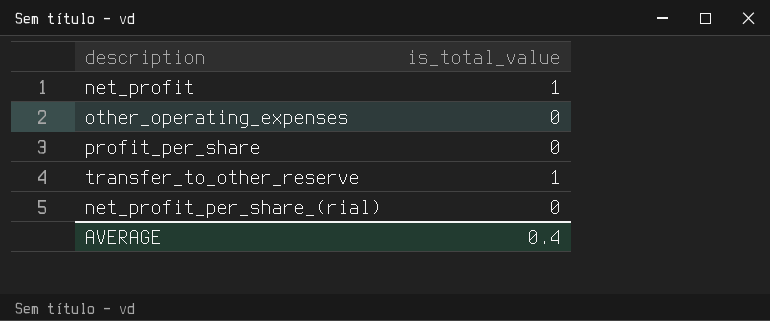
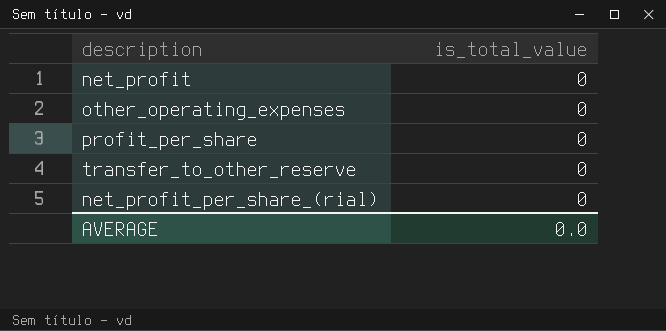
net_profit | is_total_value: 1 -> 0
transfer_to_other_reserve | is_total_value: 1 -> 0
AVERAGE | is_total_value: 0.4 -> 0.0

